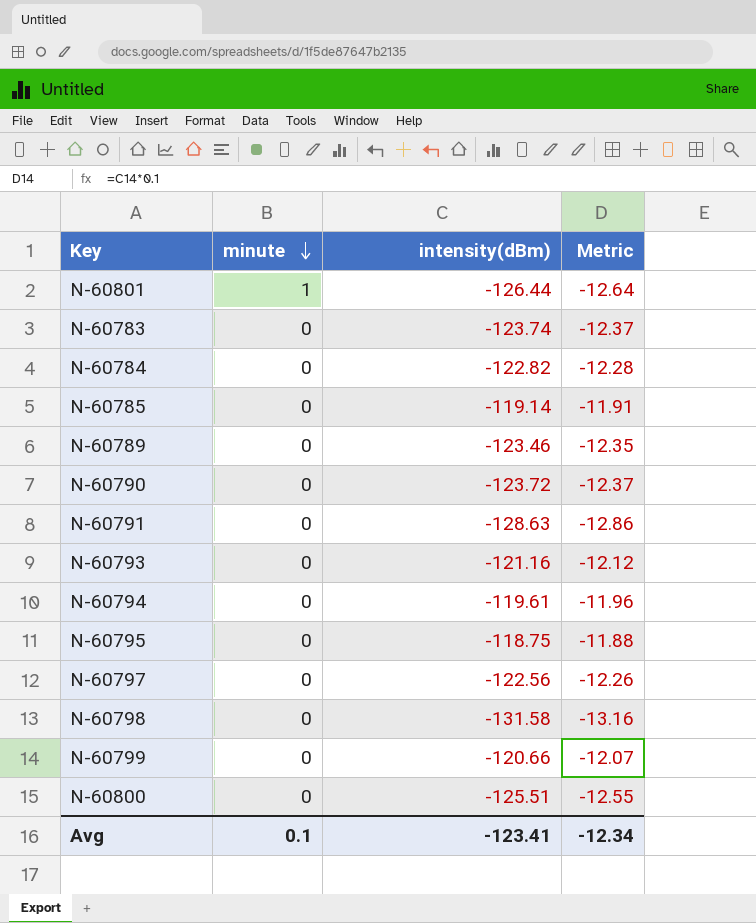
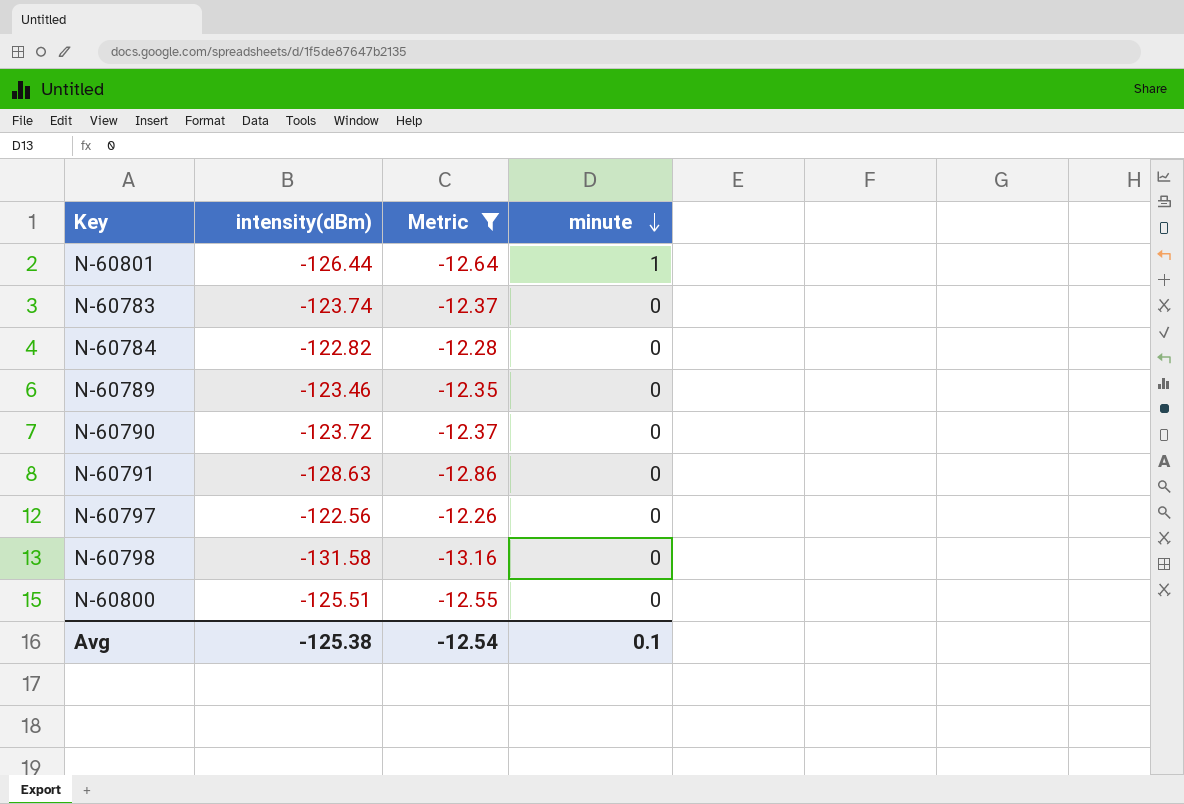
filter: none -> Metric <= -12.26
column minute | position: 2 -> 4
Avg | intensity(dBm): -123.41 -> -125.38
Avg | Metric: -12.34 -> -12.54

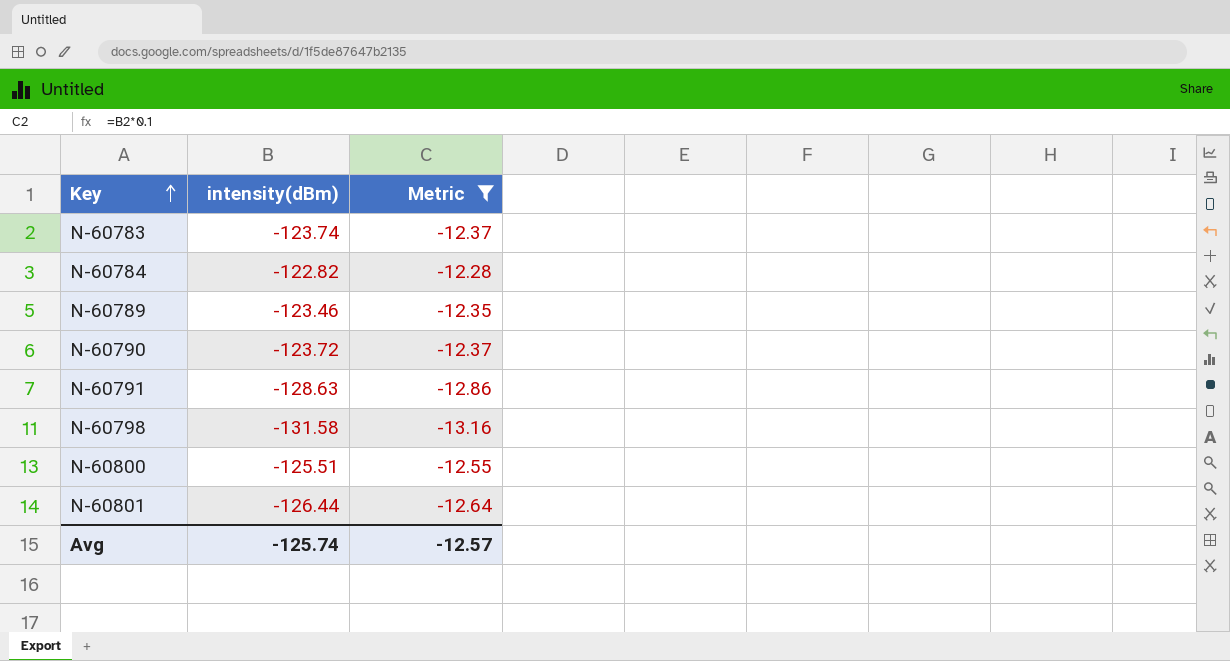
row order: minute descending -> Key ascending
column minute | position: 4 -> none
row N-60797: -122.56 | -12.26 | 0 -> none
Avg | intensity(dBm): -125.38 -> -125.74
Avg | Metric: -12.54 -> -12.57

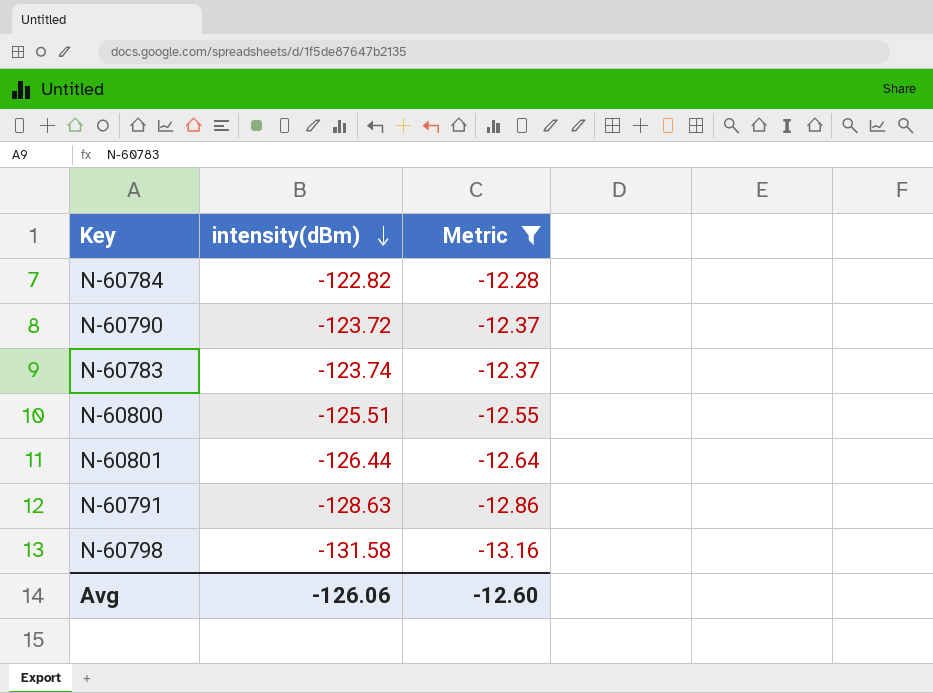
row order: Key ascending -> intensity(dBm) descending
row N-60789: -123.46 | -12.35 -> none
Avg | intensity(dBm): -125.74 -> -126.06
Avg | Metric: -12.57 -> -12.60

